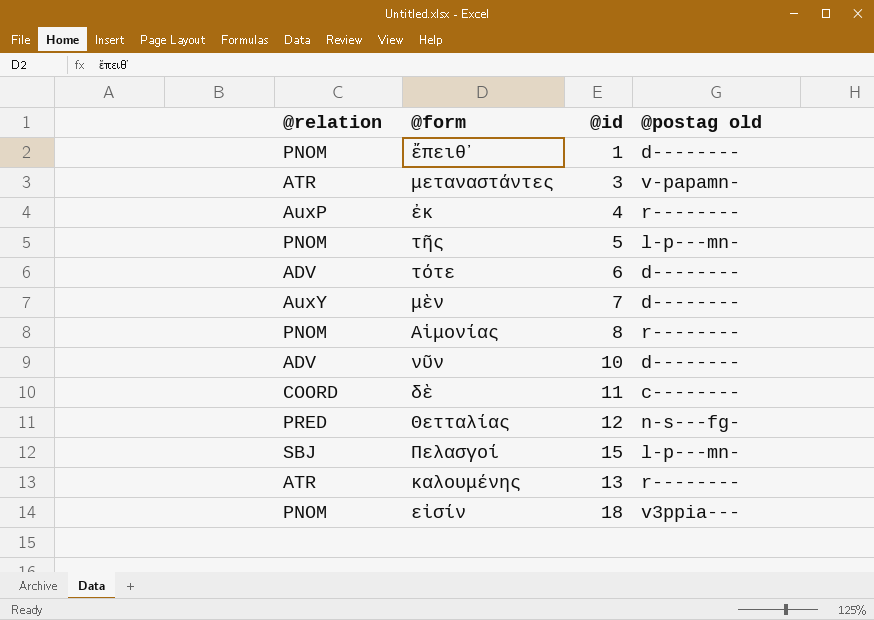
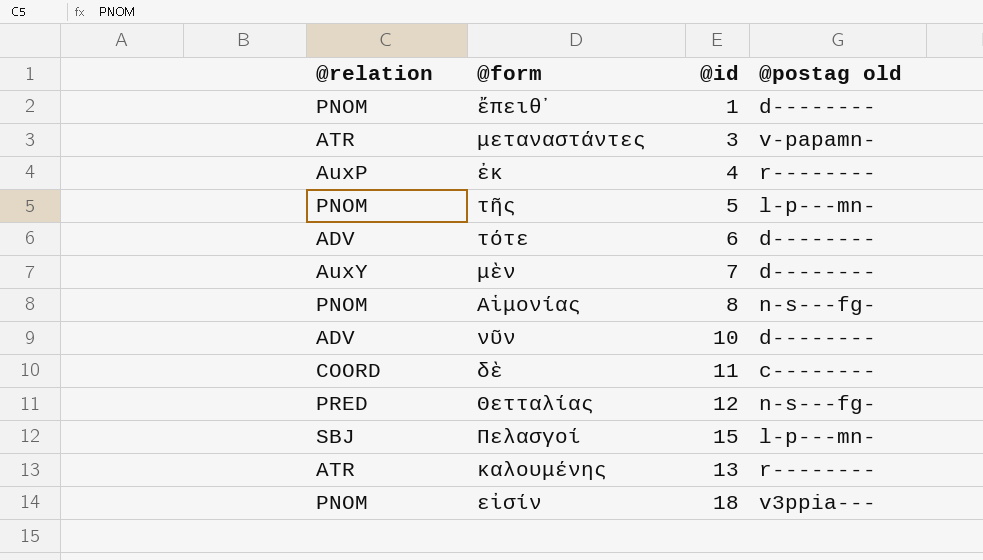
Αἱμονίας | @postag old: r-------- -> n-s---fg-

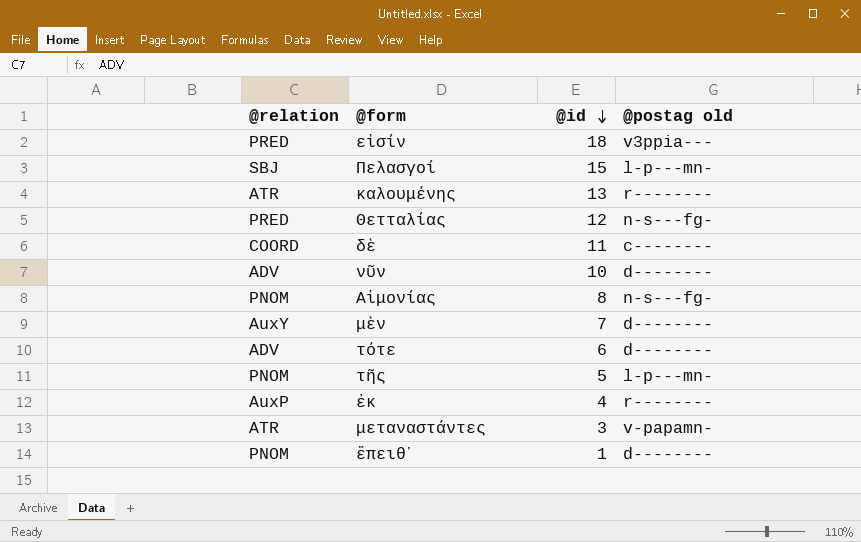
row order: none -> @id descending
εἰσίν | @relation: PNOM -> PRED

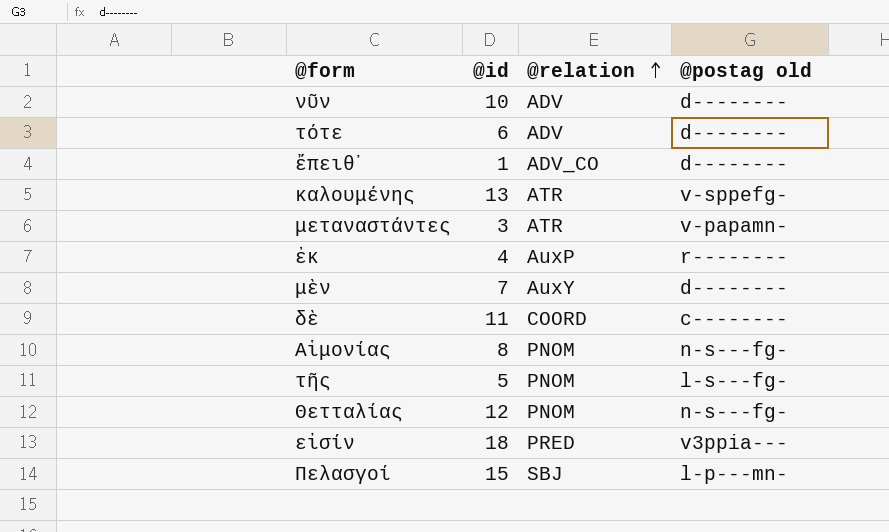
row order: @id descending -> @relation ascending
column @relation | position: 1 -> 3
ἔπειθ᾽ | @relation: PNOM -> ADV_CO
καλουμένης | @postag old: r-------- -> v-sppefg-
τῆς | @postag old: l-p---mn- -> l-s---fg-
Θετταλίας | @relation: PRED -> PNOM

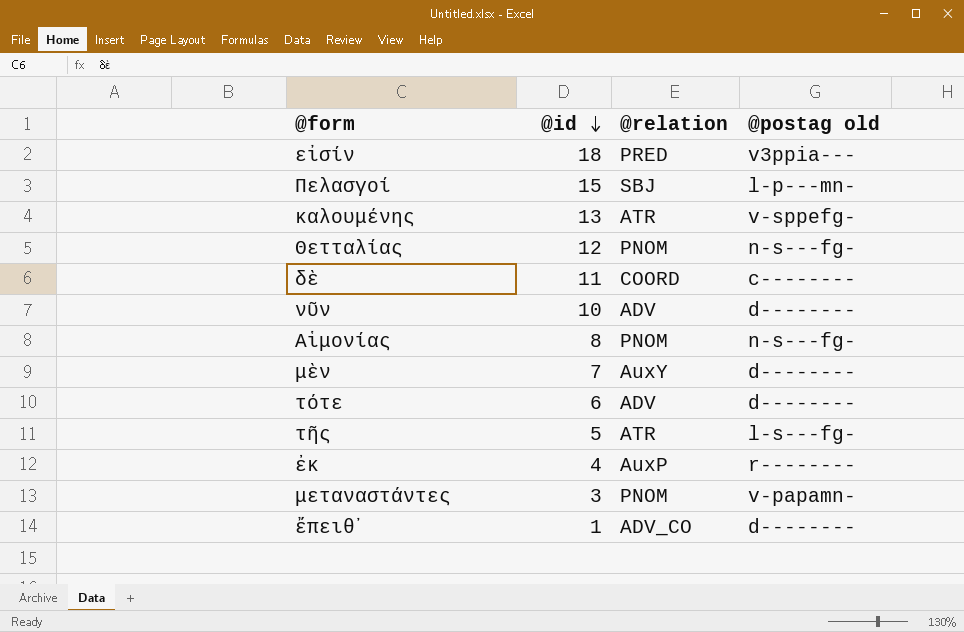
row order: @relation ascending -> @id descending
τῆς | @relation: PNOM -> ATR
μεταναστάντες | @relation: ATR -> PNOM

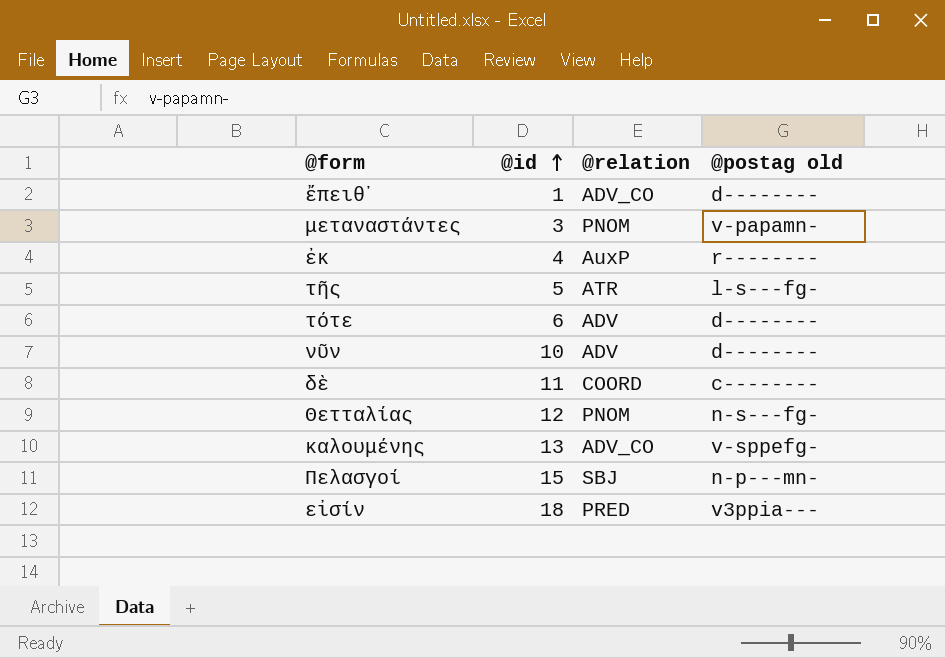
row order: @id descending -> @id ascending
row Αἱμονίας: 8 | PNOM | n-s---fg- -> none
row μὲν: 7 | AuxY | d-------- -> none
καλουμένης | @relation: ATR -> ADV_CO
Πελασγοί | @postag old: l-p---mn- -> n-p---mn-

